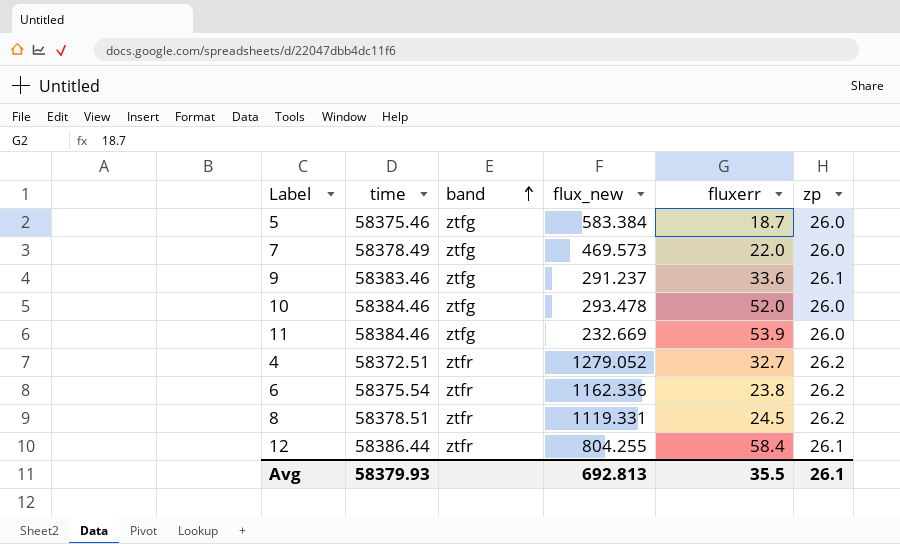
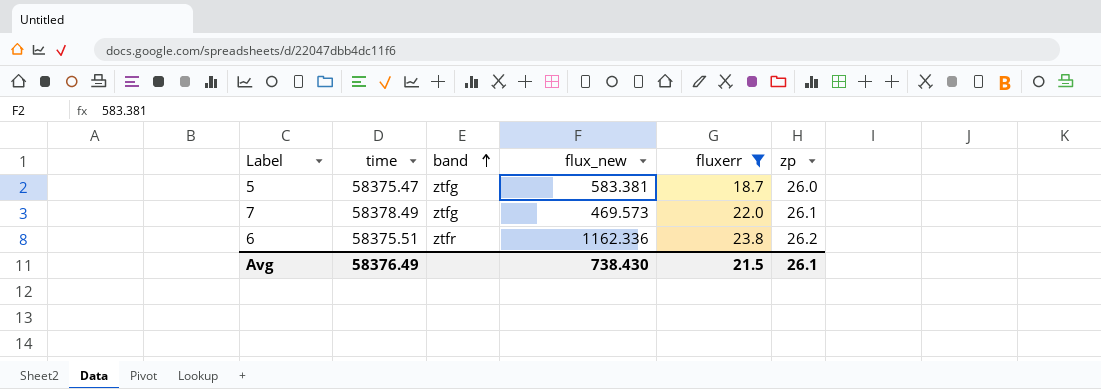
filter: none -> fluxerr <= 23.8
5 | time: 58375.46 -> 58375.47
5 | flux_new: 583.384 -> 583.381
7 | zp: 26.0 -> 26.1
6 | time: 58375.54 -> 58375.51
Avg | time: 58379.93 -> 58376.49
Avg | flux_new: 692.813 -> 738.430
Avg | fluxerr: 35.5 -> 21.5

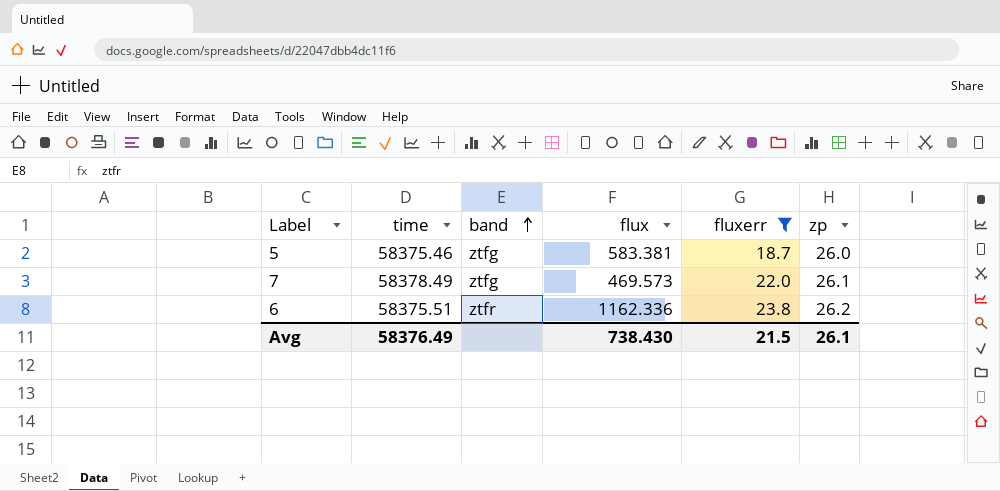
column name: flux_new -> flux
5 | time: 58375.47 -> 58375.46

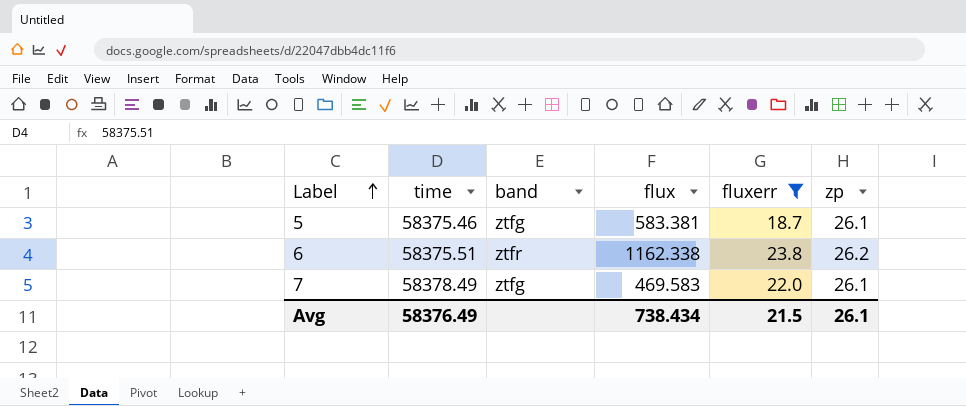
row order: band ascending -> Label ascending
5 | zp: 26.0 -> 26.1
6 | flux: 1162.336 -> 1162.338
7 | flux: 469.573 -> 469.583
Avg | flux: 738.430 -> 738.434

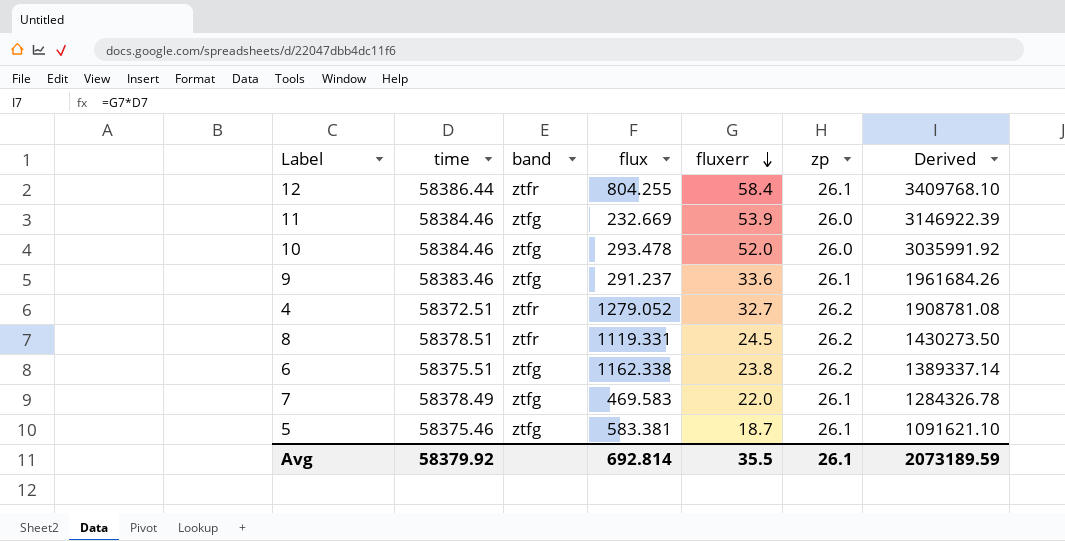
filter: fluxerr <= 23.8 -> none
row order: Label ascending -> fluxerr descending
column Derived | formula: none -> [time] * [fluxerr]
6 | band: ztfr -> ztfg
Avg | time: 58376.49 -> 58379.92
Avg | flux: 738.434 -> 692.814
Avg | fluxerr: 21.5 -> 35.5

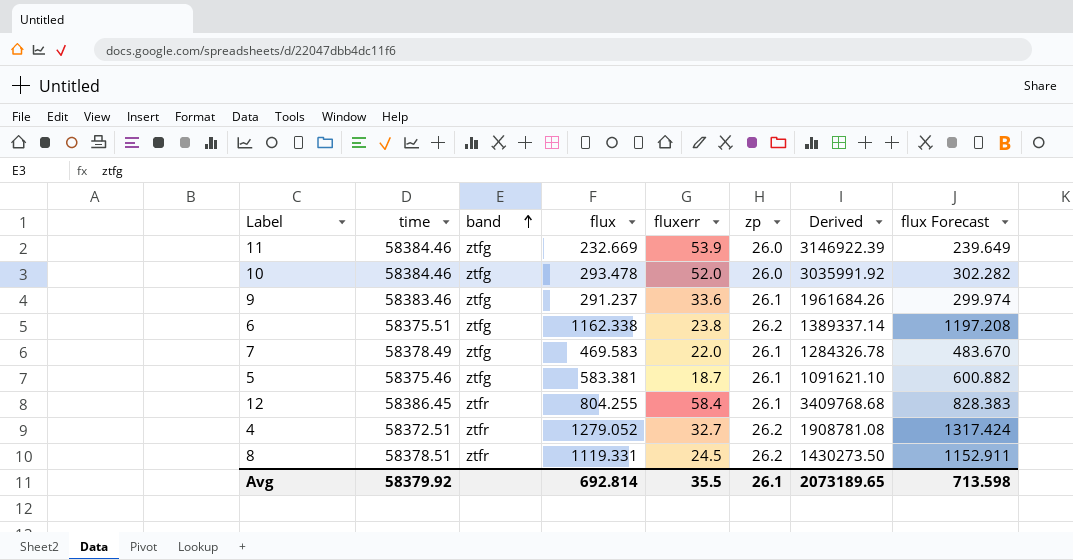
row order: fluxerr descending -> band ascending
column flux Forecast | formula: none -> [flux] * 1.03
12 | time: 58386.44 -> 58386.45
12 | Derived: 3409768.10 -> 3409768.68
Avg | Derived: 2073189.59 -> 2073189.65

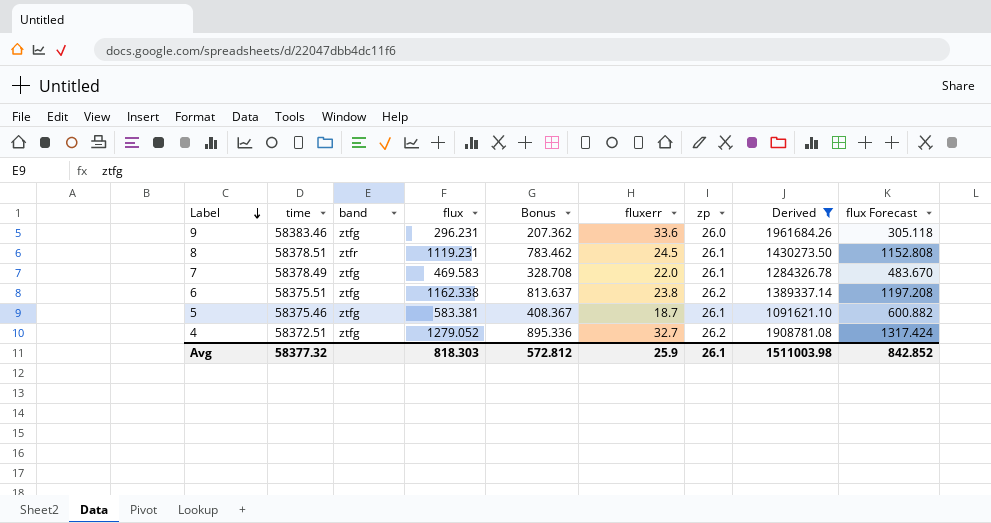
filter: none -> Derived <= 1961684.26
row order: band ascending -> Label descending
column Bonus | formula: none -> [flux] * 0.7
9 | flux: 291.237 -> 296.231
9 | zp: 26.1 -> 26.0
9 | flux Forecast: 299.974 -> 305.118
8 | flux: 1119.331 -> 1119.231
8 | zp: 26.2 -> 26.1
8 | flux Forecast: 1152.911 -> 1152.808
4 | band: ztfr -> ztfg
Avg | time: 58379.92 -> 58377.32
Avg | flux: 692.814 -> 818.303
Avg | fluxerr: 35.5 -> 25.9
Avg | Derived: 2073189.65 -> 1511003.98
Avg | flux Forecast: 713.598 -> 842.852

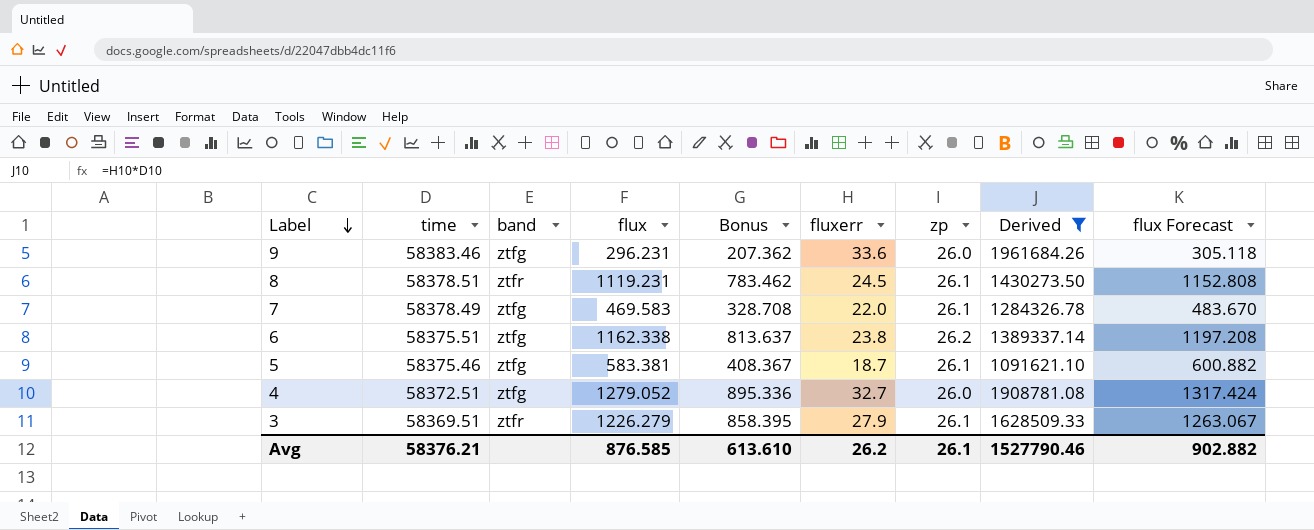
4 | zp: 26.2 -> 26.0
row 3: none -> 58369.51 | ztfr | 1226.279 | 858.395 | 27.9 | 26.1 | 1628509.33 | 1263.067
Avg | time: 58377.32 -> 58376.21
Avg | flux: 818.303 -> 876.585
Avg | Bonus: 572.812 -> 613.610
Avg | fluxerr: 25.9 -> 26.2
Avg | Derived: 1511003.98 -> 1527790.46
Avg | flux Forecast: 842.852 -> 902.882

